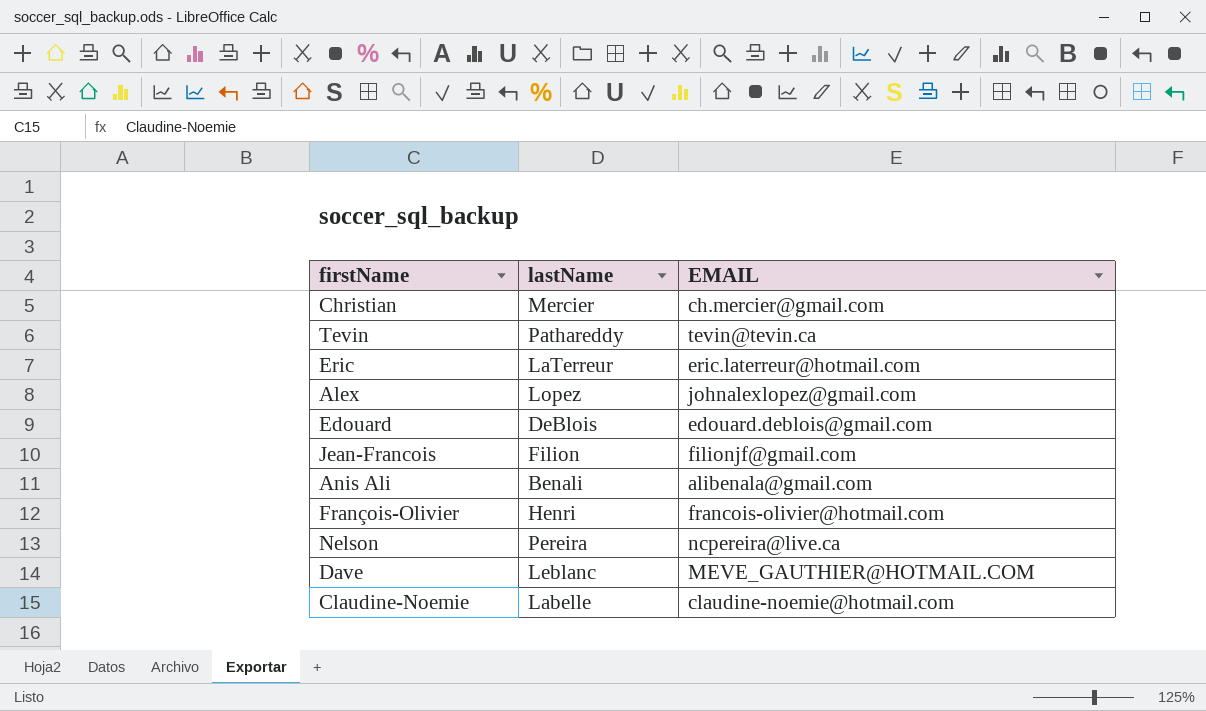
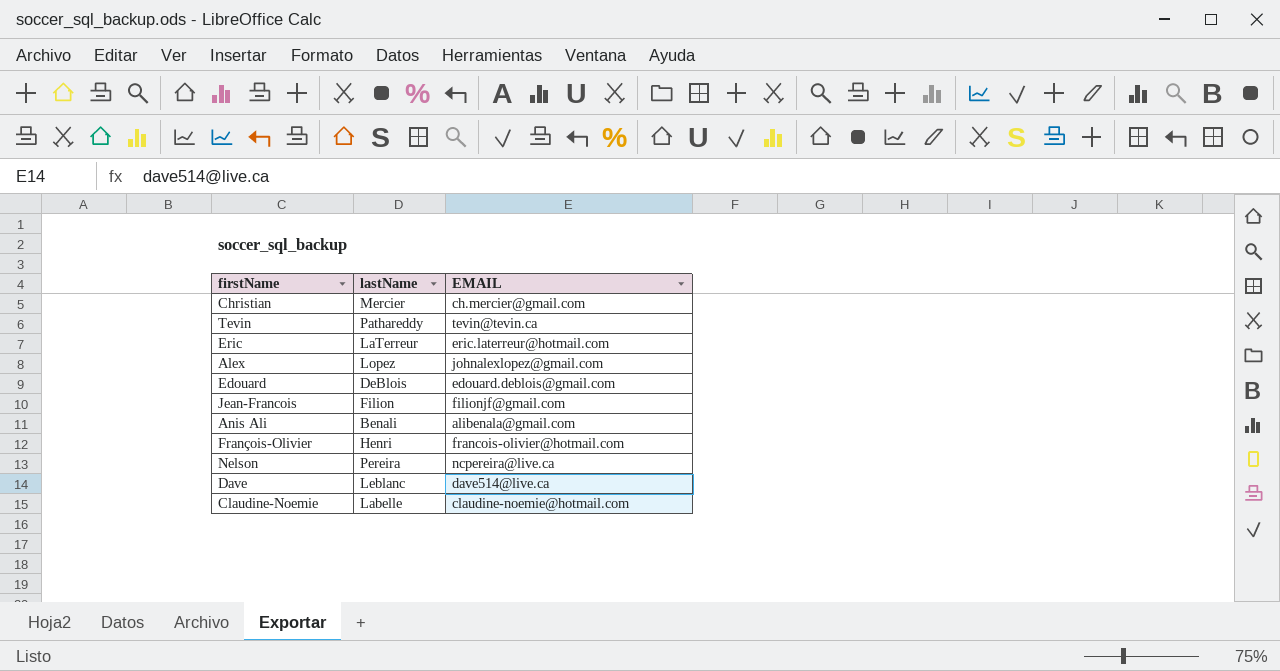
Dave | EMAIL: MEVE_GAUTHIER@HOTMAIL.COM -> dave514@live.ca

